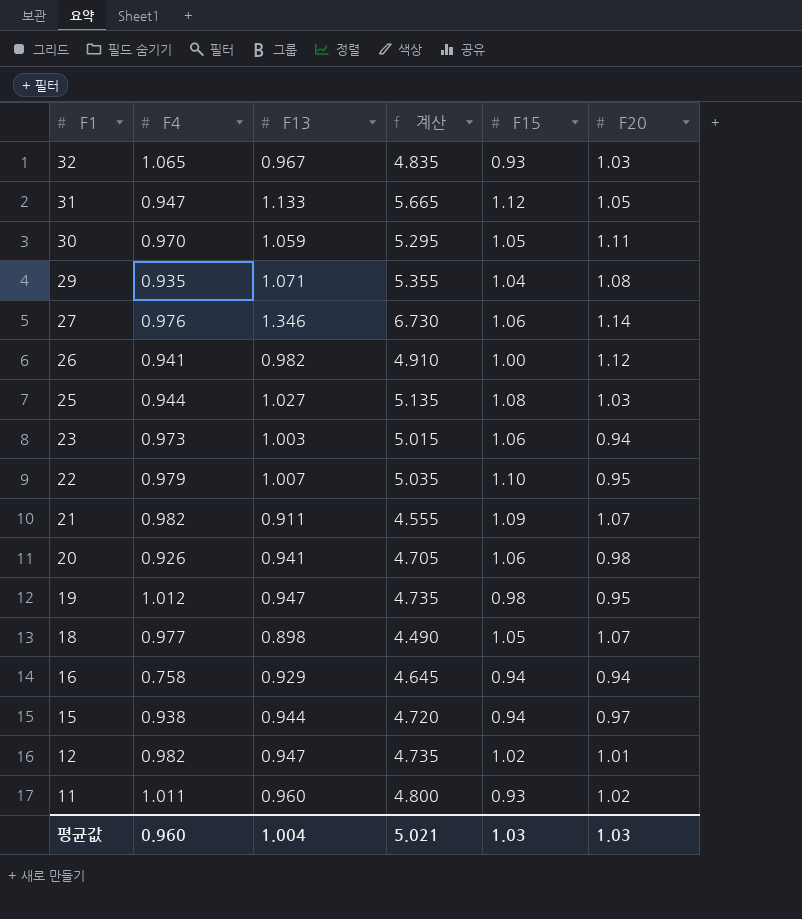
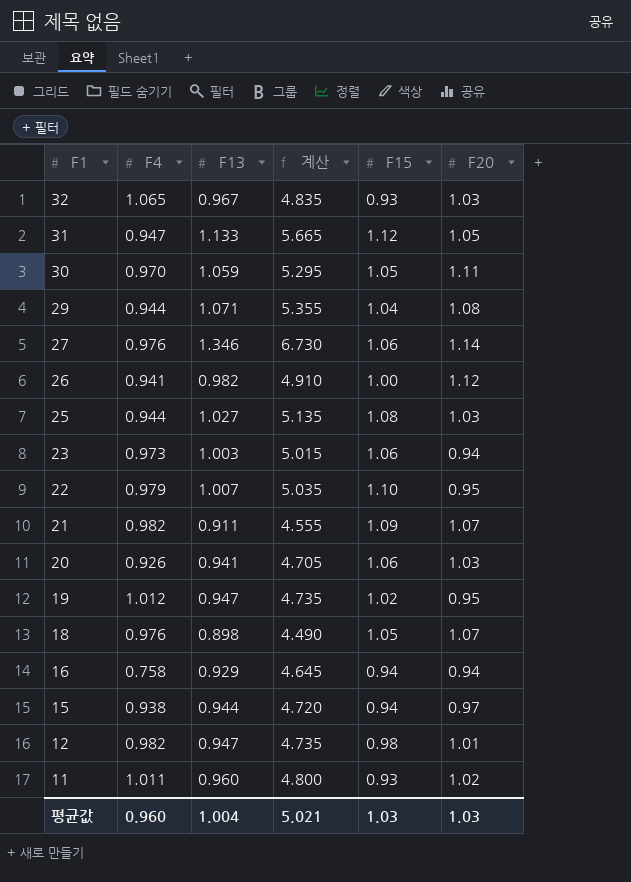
29 | F4: 0.935 -> 0.944
20 | F20: 0.98 -> 1.03
19 | F15: 0.98 -> 1.02
18 | F4: 0.977 -> 0.976
12 | F15: 1.02 -> 0.98

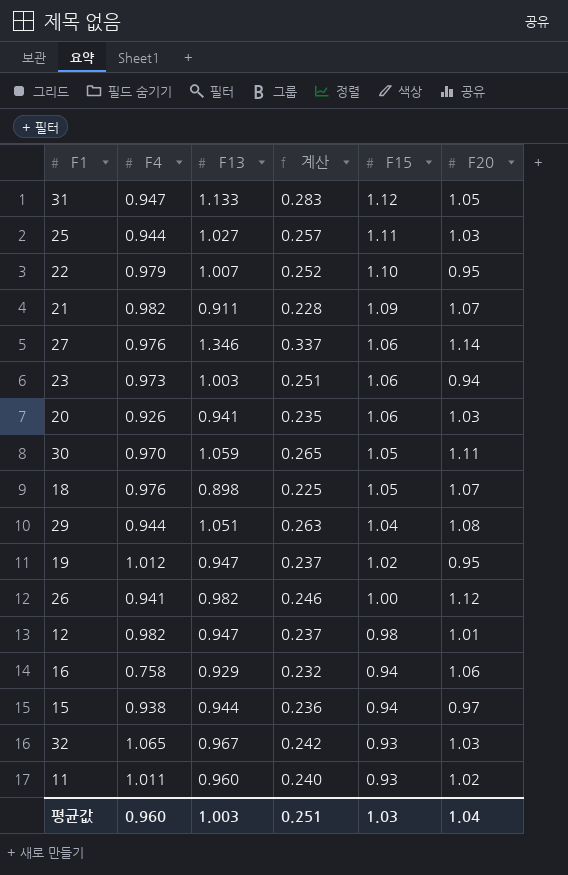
row order: F1 descending -> F15 descending
column 계산 | formula: [F13] * 5 -> [F13] * 0.25
25 | F15: 1.08 -> 1.11
29 | F13: 1.071 -> 1.051
16 | F20: 0.94 -> 1.06
평균값 | F13: 1.004 -> 1.003
평균값 | 계산: 5.021 -> 0.251
평균값 | F20: 1.03 -> 1.04

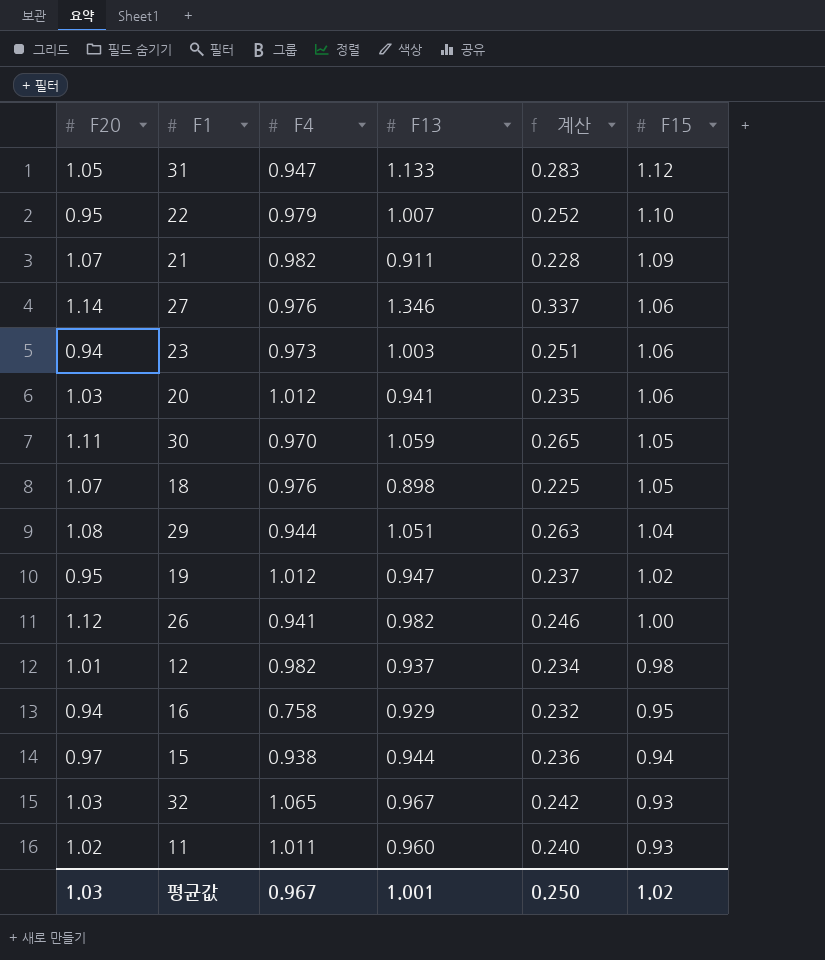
column F20 | position: 6 -> 1
row 25: 0.944 | 1.027 | 0.257 | 1.11 | 1.03 -> none
20 | F4: 0.926 -> 1.012
12 | F13: 0.947 -> 0.937
12 | 계산: 0.237 -> 0.234
16 | F20: 1.06 -> 0.94
16 | F15: 0.94 -> 0.95
평균값 | F20: 1.04 -> 1.03
평균값 | F4: 0.960 -> 0.967
평균값 | F13: 1.003 -> 1.001
평균값 | 계산: 0.251 -> 0.250
평균값 | F15: 1.03 -> 1.02

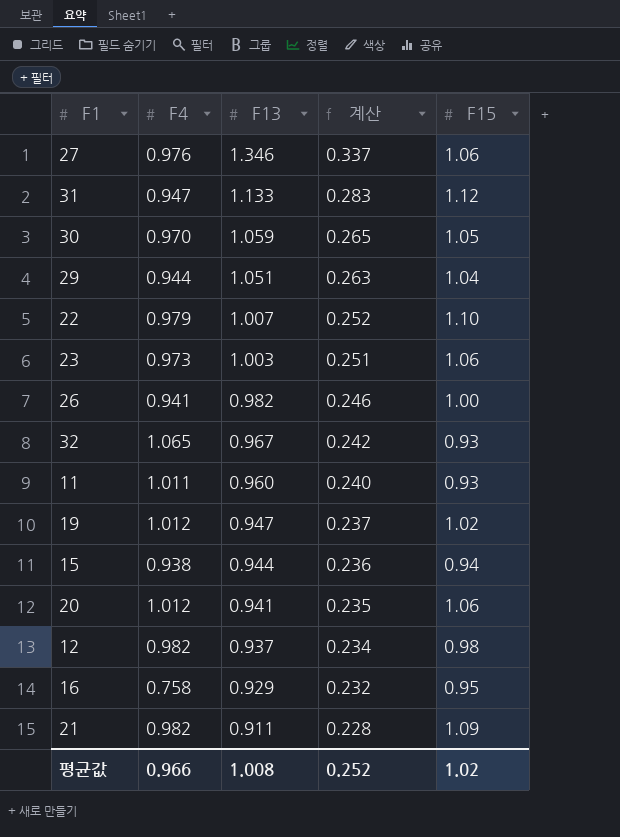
row order: F15 descending -> F13 descending
column F20 | position: 1 -> none
row 18: 1.07 | 0.976 | 0.898 | 0.225 | 1.05 -> none
평균값 | F4: 0.967 -> 0.966
평균값 | F13: 1.001 -> 1.008
평균값 | 계산: 0.250 -> 0.252

